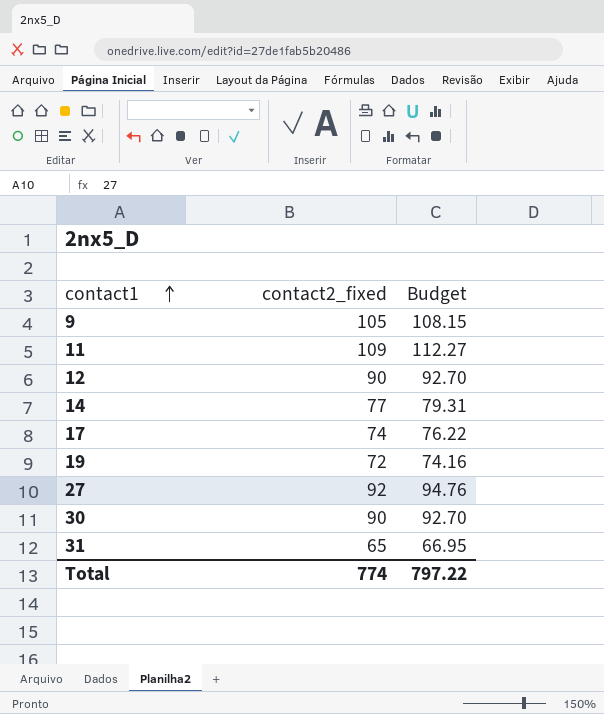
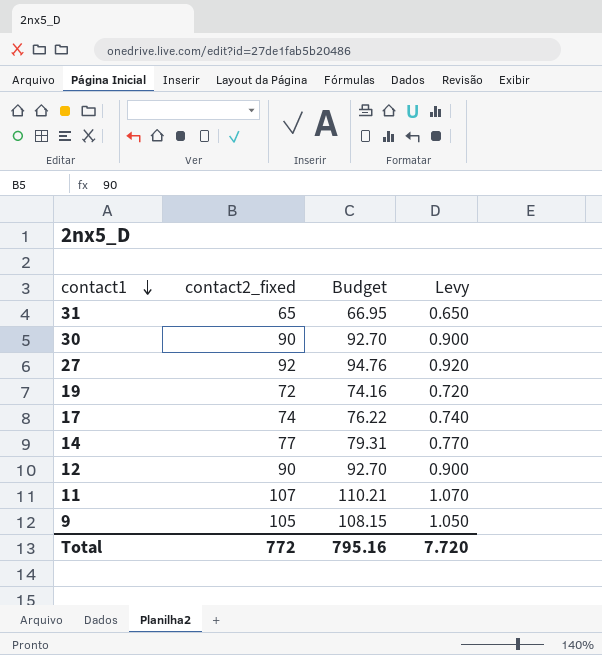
row order: contact1 ascending -> contact1 descending
column Levy | formula: none -> [contact2_fixed] * 0.01
11 | contact2_fixed: 109 -> 107
11 | Budget: 112.27 -> 110.21
Total | contact2_fixed: 774 -> 772
Total | Budget: 797.22 -> 795.16

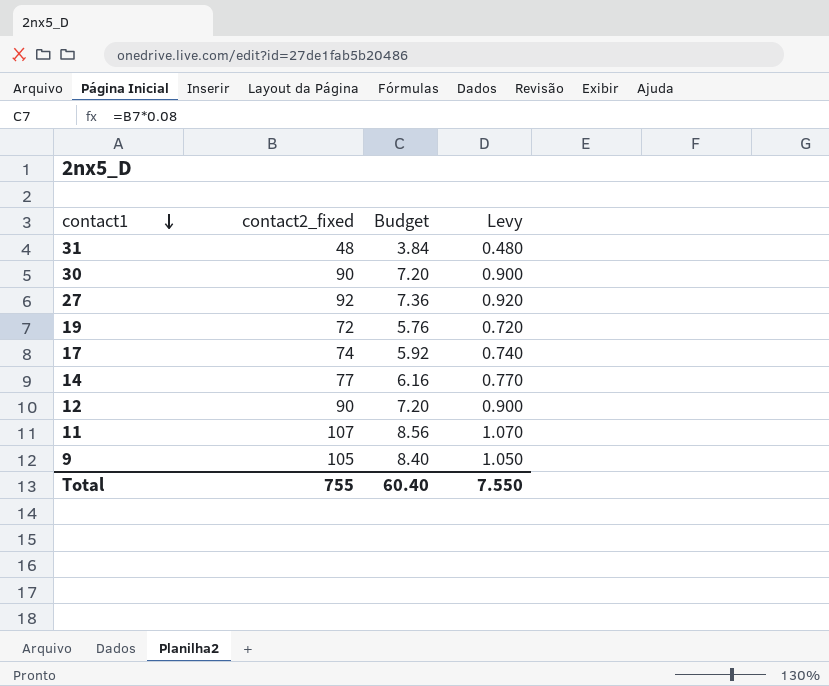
column Budget | formula: [contact2_fixed] * 1.03 -> [contact2_fixed] * 0.08
31 | contact2_fixed: 65 -> 48
31 | Levy: 0.650 -> 0.480
Total | contact2_fixed: 772 -> 755
Total | Budget: 795.16 -> 60.40
Total | Levy: 7.720 -> 7.550

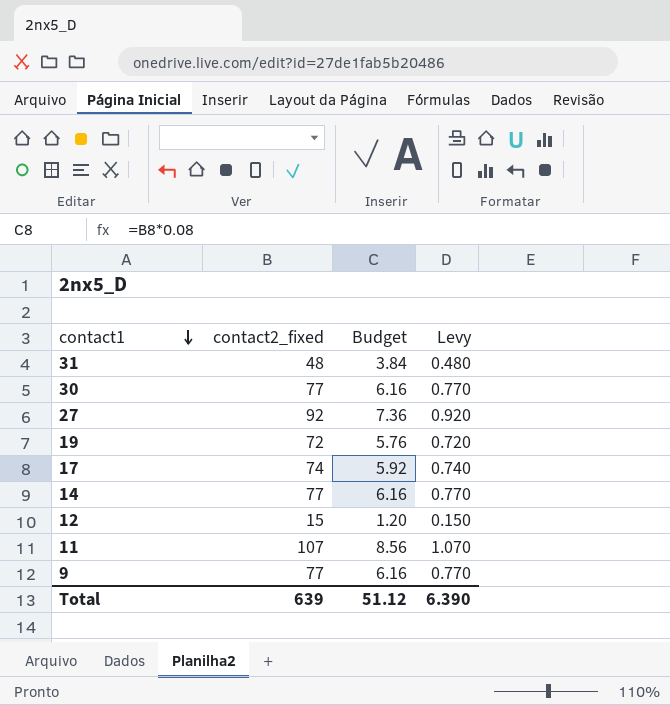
30 | contact2_fixed: 90 -> 77
30 | Budget: 7.20 -> 6.16
30 | Levy: 0.900 -> 0.770
12 | contact2_fixed: 90 -> 15
12 | Budget: 7.20 -> 1.20
12 | Levy: 0.900 -> 0.150
9 | contact2_fixed: 105 -> 77
9 | Budget: 8.40 -> 6.16
9 | Levy: 1.050 -> 0.770
Total | contact2_fixed: 755 -> 639
Total | Budget: 60.40 -> 51.12
Total | Levy: 7.550 -> 6.390

